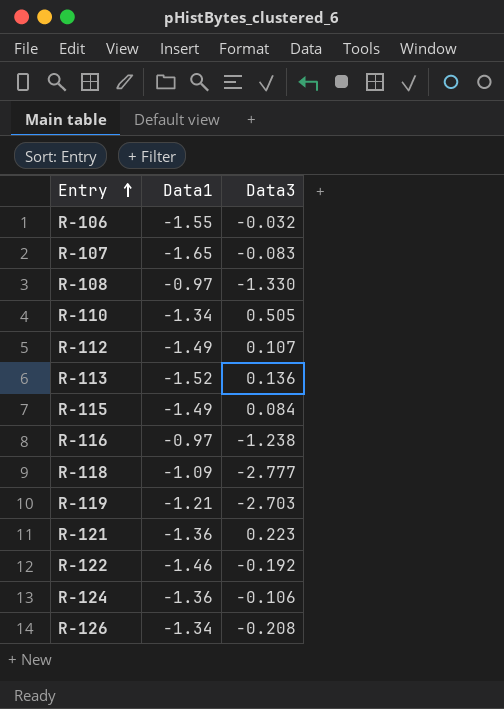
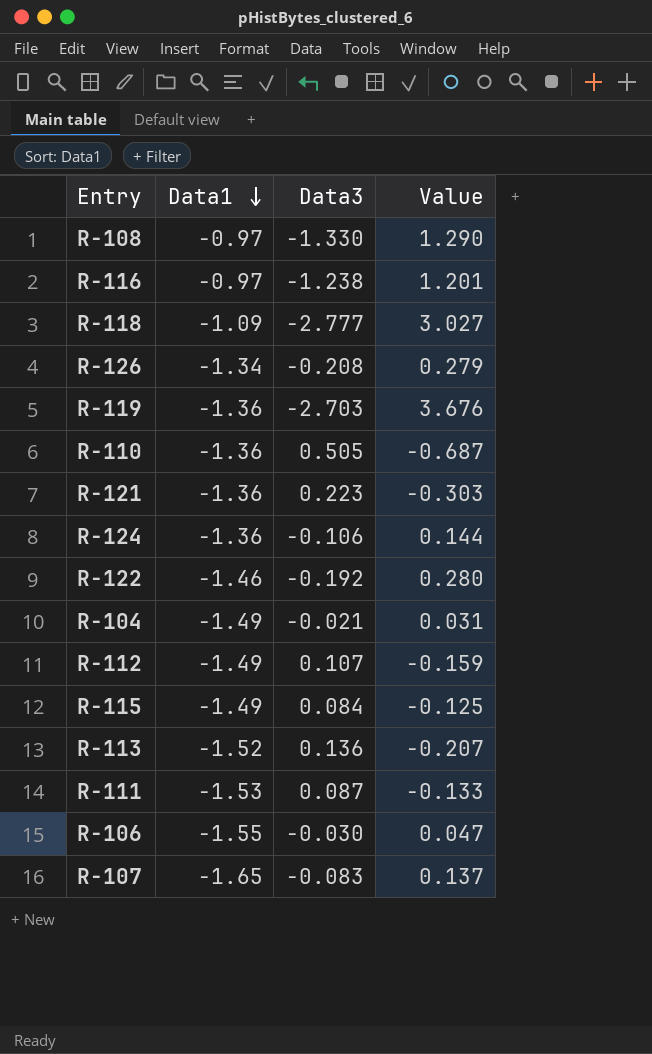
row order: Entry ascending -> Data1 descending
column Value | formula: none -> [Data1] * [Data3]
R-119 | Data1: -1.21 -> -1.36
R-110 | Data1: -1.34 -> -1.36
row R-104: none -> -1.49 | -0.021 | 0.031
row R-111: none -> -1.53 | 0.087 | -0.133
R-106 | Data3: -0.032 -> -0.030

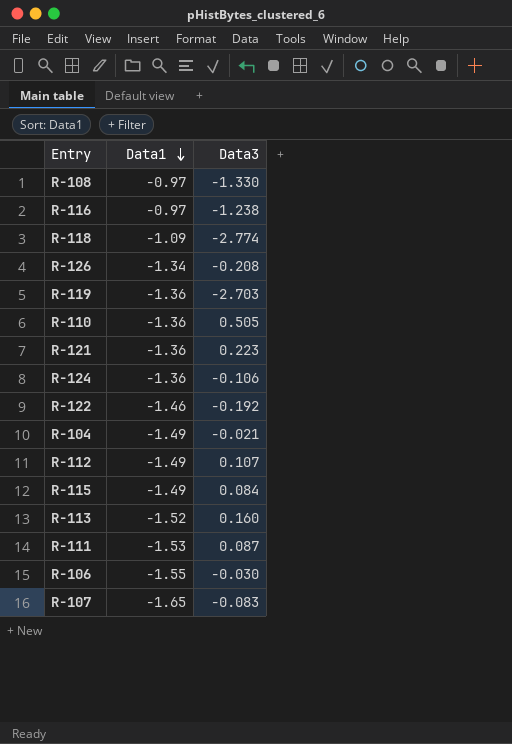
column Value | formula: [Data1] * [Data3] -> none
R-118 | Data3: -2.777 -> -2.774
R-113 | Data3: 0.136 -> 0.160

